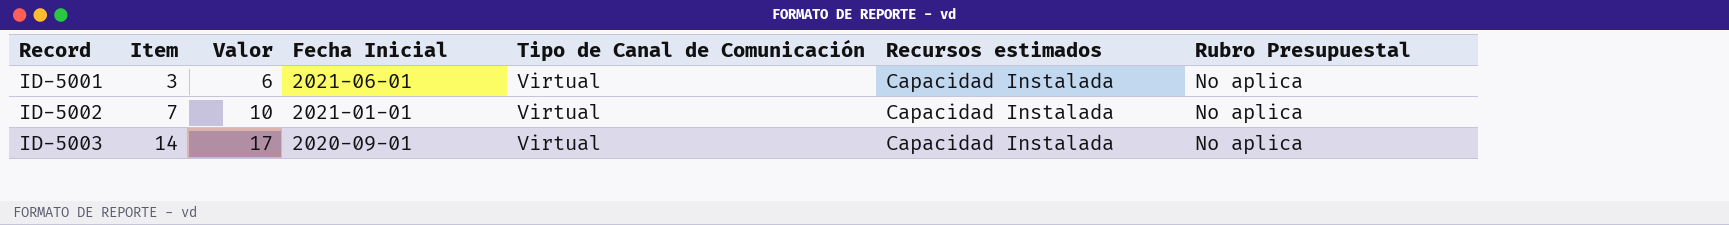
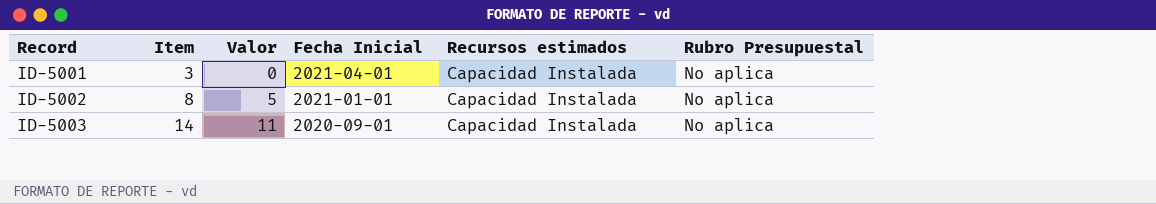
column Tipo de Canal de Comunicación | position: 5 -> none
column Valor | formula: [Item] + 3 -> [Item] - 3
ID-5001 | Fecha Inicial: 2021-06-01 -> 2021-04-01
ID-5002 | Item: 7 -> 8

